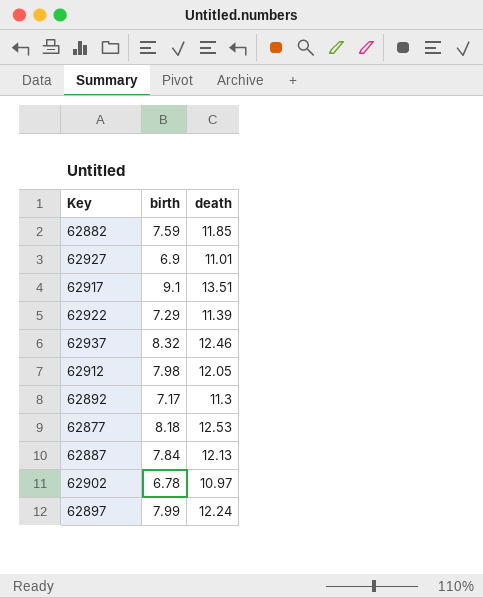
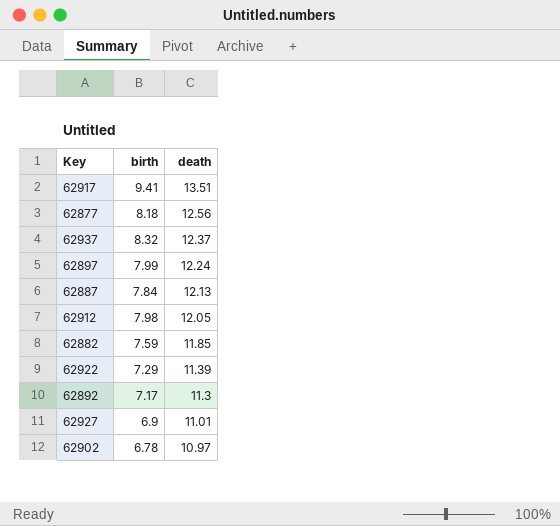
row order: none -> death descending
62917 | birth: 9.1 -> 9.41
62877 | death: 12.53 -> 12.56
62937 | death: 12.46 -> 12.37

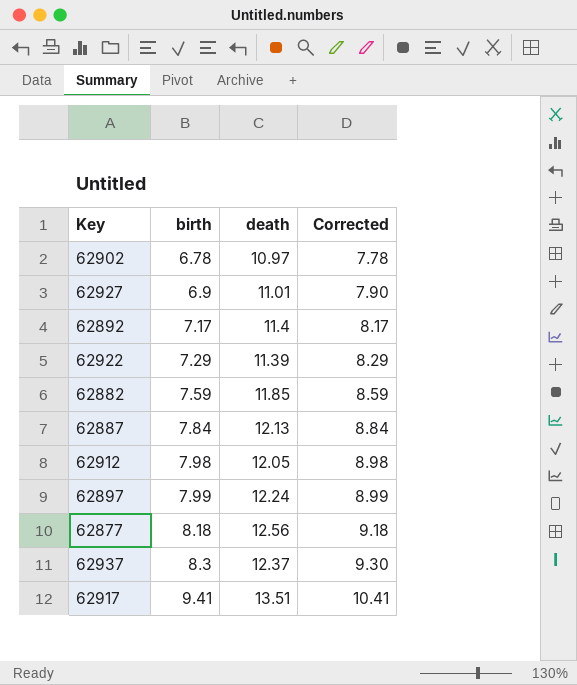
row order: death descending -> birth ascending
column Corrected | formula: none -> [birth] + 1
62892 | death: 11.3 -> 11.4
62937 | birth: 8.32 -> 8.3

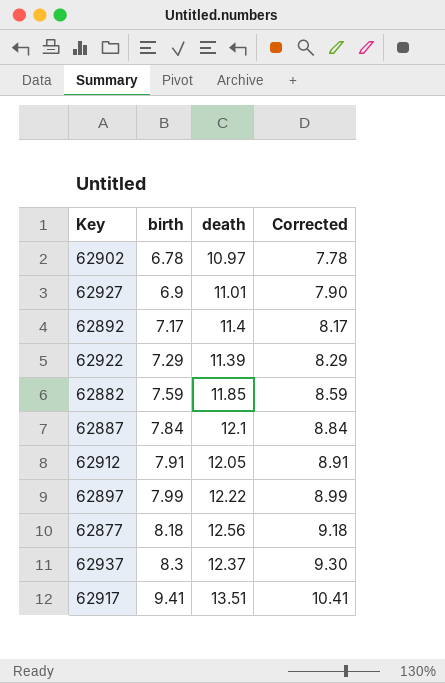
62887 | death: 12.13 -> 12.1
62912 | birth: 7.98 -> 7.91
62912 | Corrected: 8.98 -> 8.91
62897 | death: 12.24 -> 12.22

